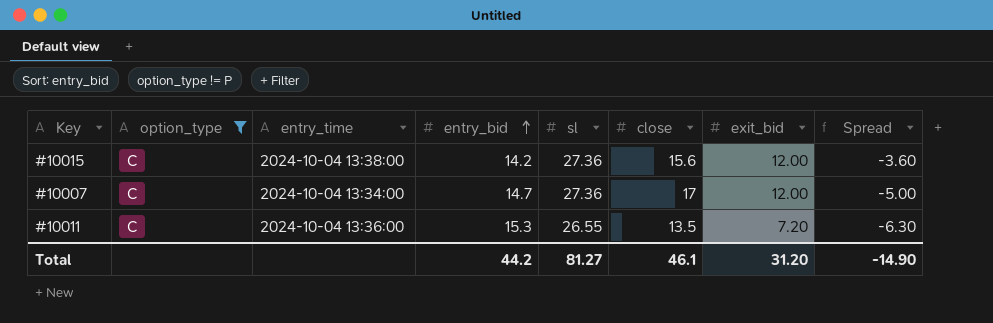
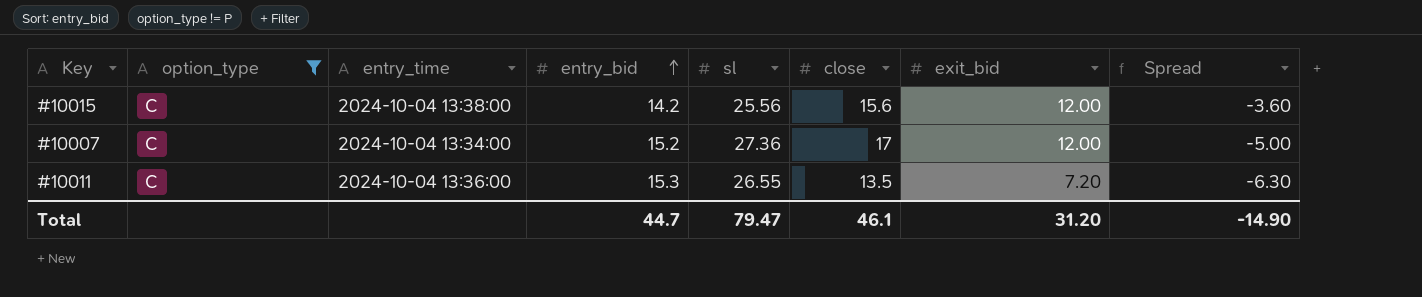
#10015 | sl: 27.36 -> 25.56
#10007 | entry_bid: 14.7 -> 15.2
Total | entry_bid: 44.2 -> 44.7
Total | sl: 81.27 -> 79.47

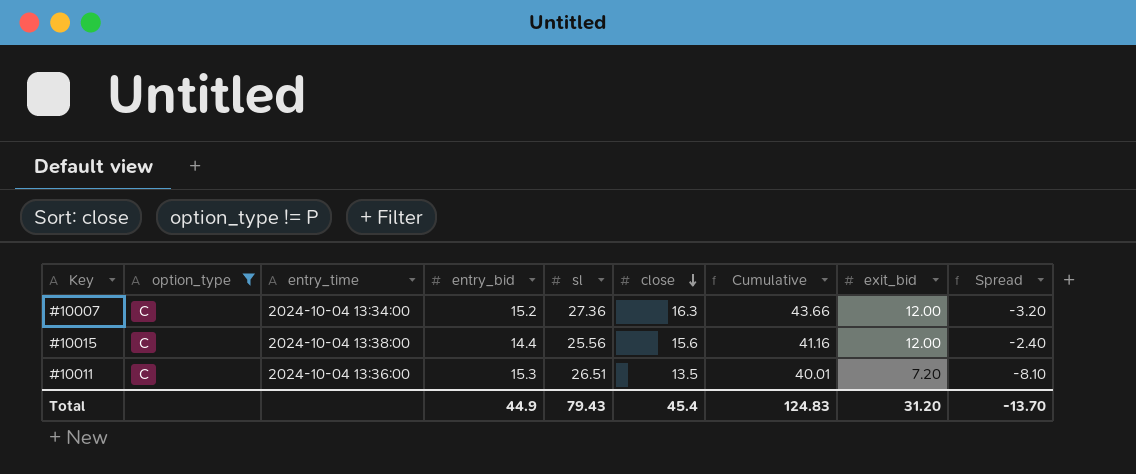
row order: entry_bid ascending -> close descending
column Cumulative | formula: none -> [sl] + [close]
column Spread | formula: [exit_bid] - [close] -> [exit_bid] - [entry_bid]
#10007 | close: 17 -> 16.3
#10015 | entry_bid: 14.2 -> 14.4
#10011 | sl: 26.55 -> 26.51
Total | entry_bid: 44.7 -> 44.9
Total | sl: 79.47 -> 79.43
Total | close: 46.1 -> 45.4
Total | Spread: -14.90 -> -13.70

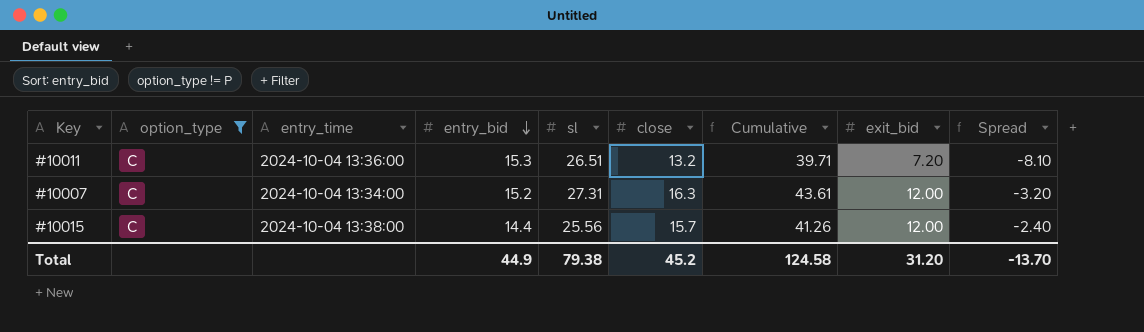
row order: close descending -> entry_bid descending
#10011 | close: 13.5 -> 13.2
#10011 | Cumulative: 40.01 -> 39.71
#10007 | sl: 27.36 -> 27.31
#10007 | Cumulative: 43.66 -> 43.61
#10015 | close: 15.6 -> 15.7
#10015 | Cumulative: 41.16 -> 41.26
Total | sl: 79.43 -> 79.38
Total | close: 45.4 -> 45.2
Total | Cumulative: 124.83 -> 124.58

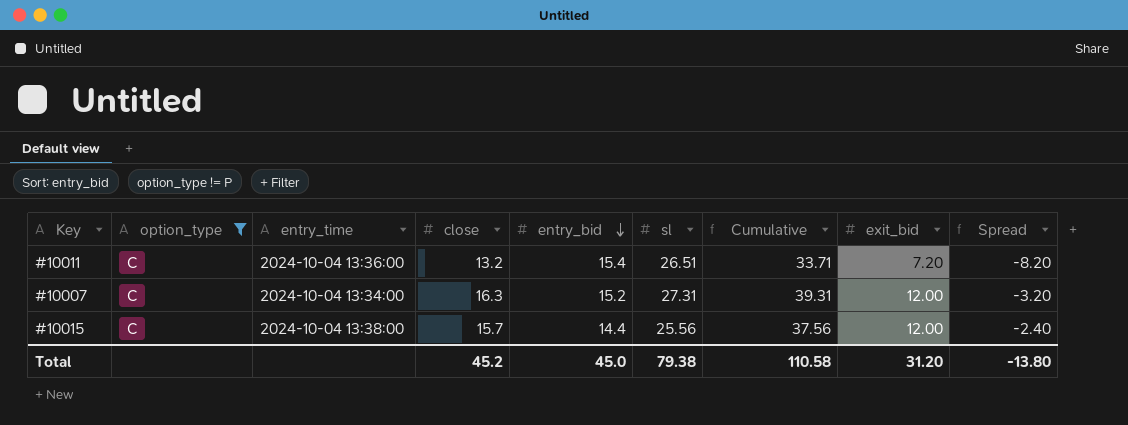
column close | position: 6 -> 4
column Cumulative | formula: [sl] + [close] -> [sl] + [exit_bid]
#10011 | entry_bid: 15.3 -> 15.4
#10011 | Spread: -8.10 -> -8.20
Total | entry_bid: 44.9 -> 45.0
Total | Cumulative: 124.58 -> 110.58
Total | Spread: -13.70 -> -13.80

